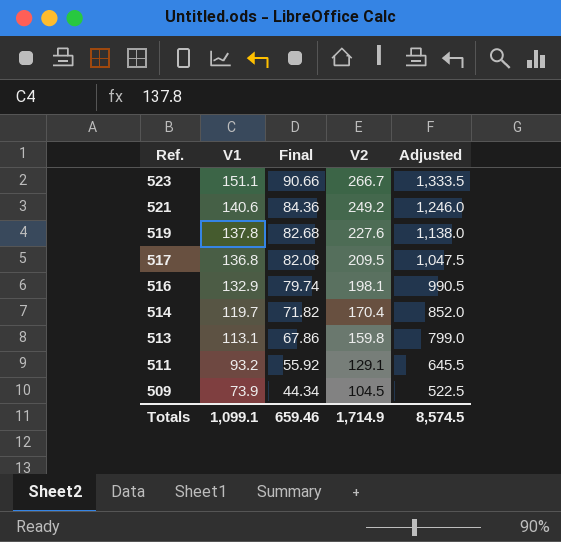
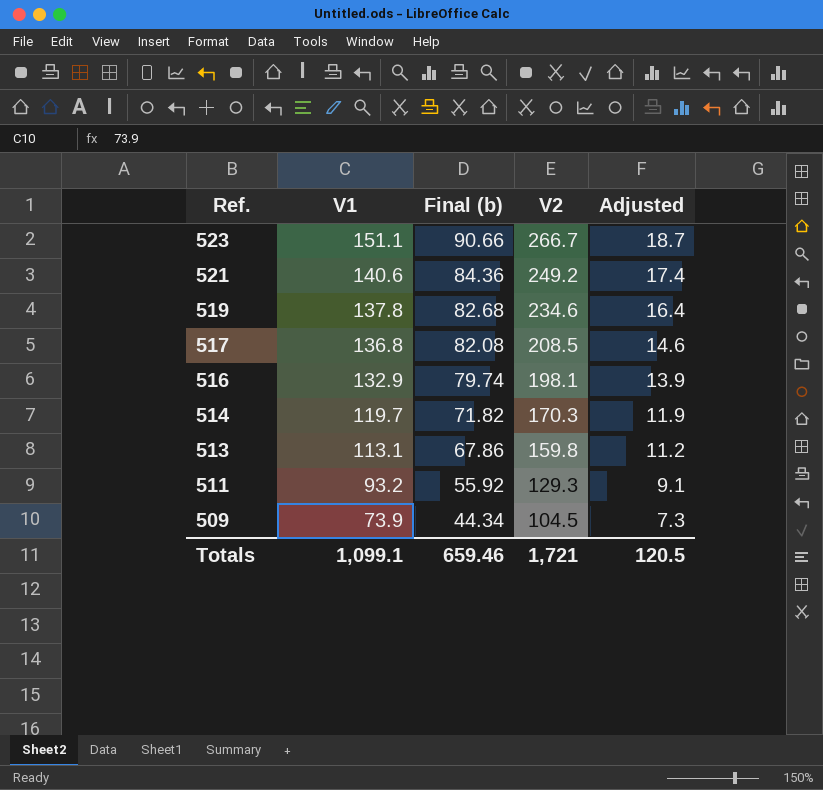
column name: Final -> Final (b)
column Adjusted | formula: [V2] * 5 -> [V2] * 0.07
519 | V2: 227.6 -> 234.6
517 | V2: 209.5 -> 208.5
514 | V2: 170.4 -> 170.3
511 | V2: 129.1 -> 129.3
Totals | V2: 1,714.9 -> 1,721
Totals | Adjusted: 8,574.5 -> 120.5

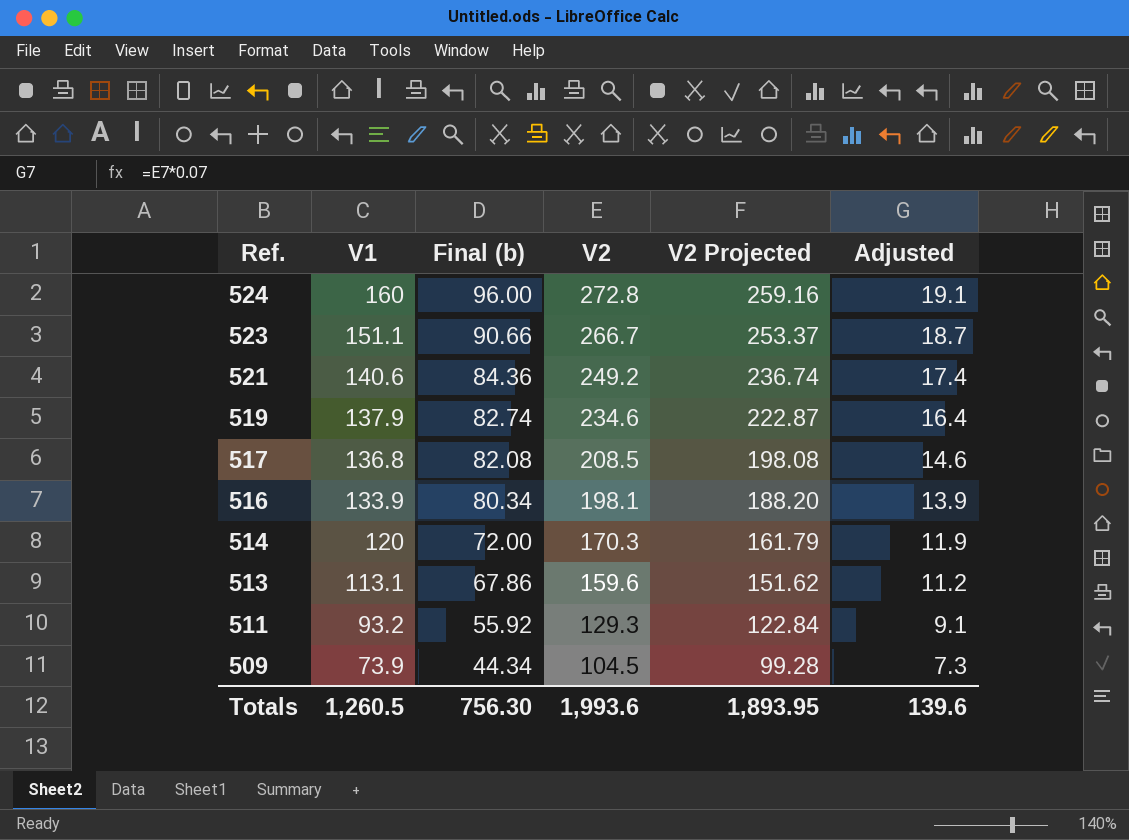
column V2 Projected | formula: none -> [V2] * 0.95
row 524: none -> 160 | 96.00 | 272.8 | 259.16 | 19.1
519 | V1: 137.8 -> 137.9
519 | Final (b): 82.68 -> 82.74
516 | V1: 132.9 -> 133.9
516 | Final (b): 79.74 -> 80.34
514 | V1: 119.7 -> 120
514 | Final (b): 71.82 -> 72.00
513 | V2: 159.8 -> 159.6
Totals | V1: 1,099.1 -> 1,260.5
Totals | Final (b): 659.46 -> 756.30
Totals | V2: 1,721 -> 1,993.6
Totals | Adjusted: 120.5 -> 139.6

